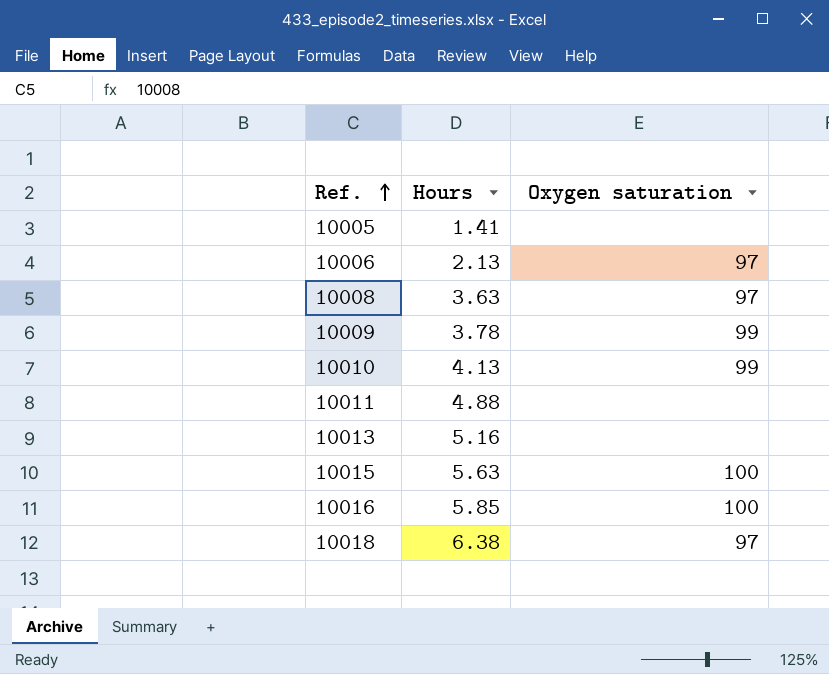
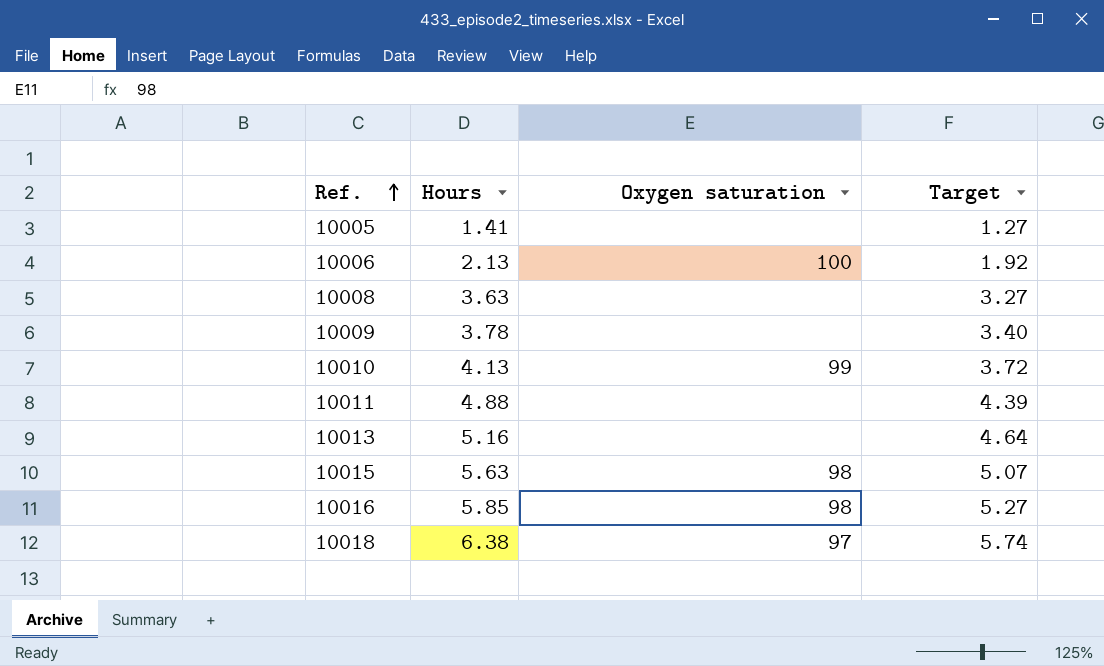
column Target | formula: none -> [Hours] * 0.9
10006 | Oxygen saturation: 97 -> 100
10008 | Oxygen saturation: 97 -> none
10009 | Oxygen saturation: 99 -> none
10015 | Oxygen saturation: 100 -> 98
10016 | Oxygen saturation: 100 -> 98

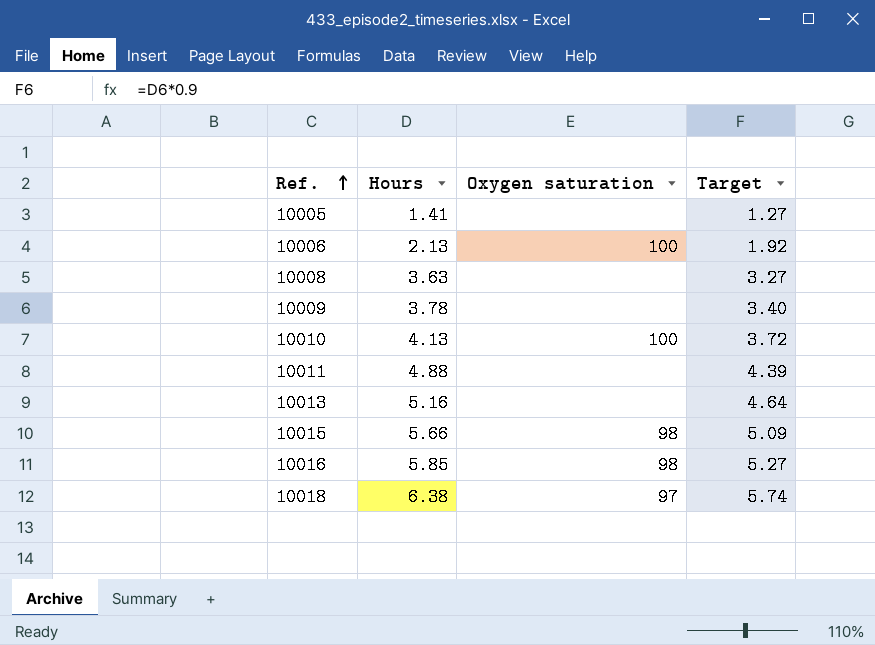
10010 | Oxygen saturation: 99 -> 100
10015 | Hours: 5.63 -> 5.66
10015 | Target: 5.07 -> 5.09

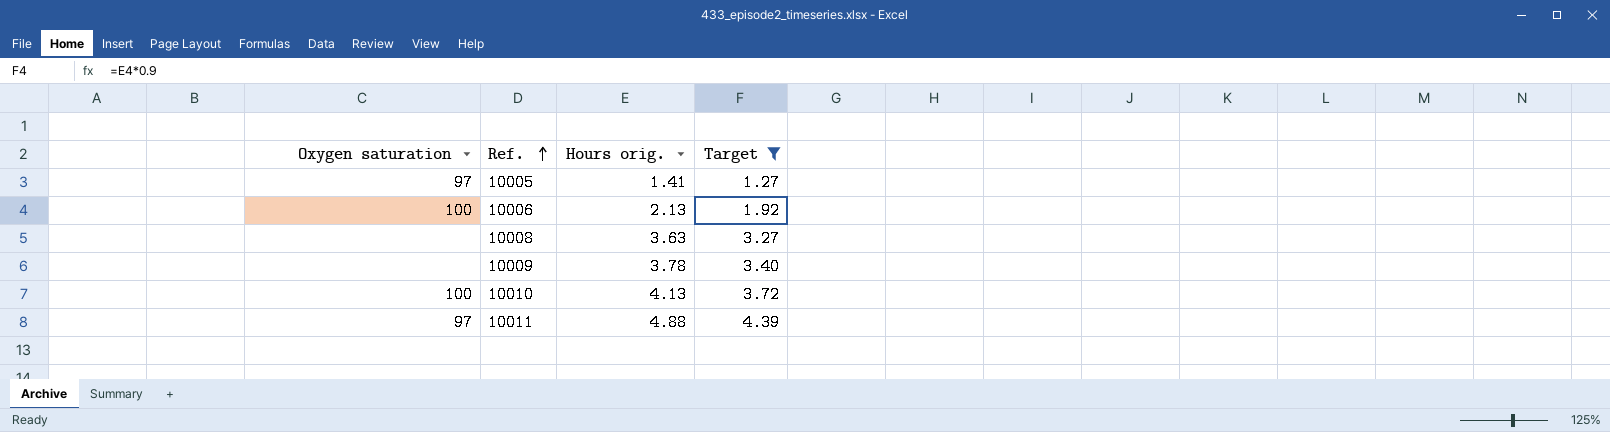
filter: none -> Target <= 4.39
column Oxygen saturation | position: 3 -> 1
column name: Hours -> Hours orig.
10005 | Oxygen saturation: none -> 97
10011 | Oxygen saturation: none -> 97

